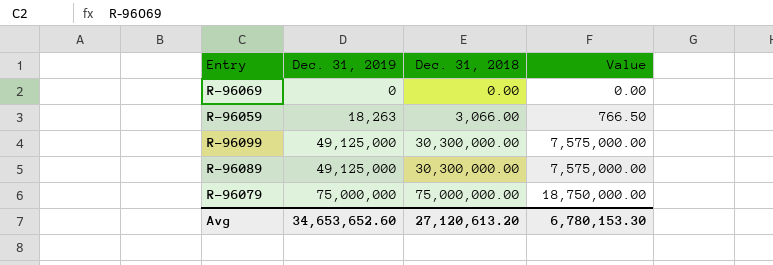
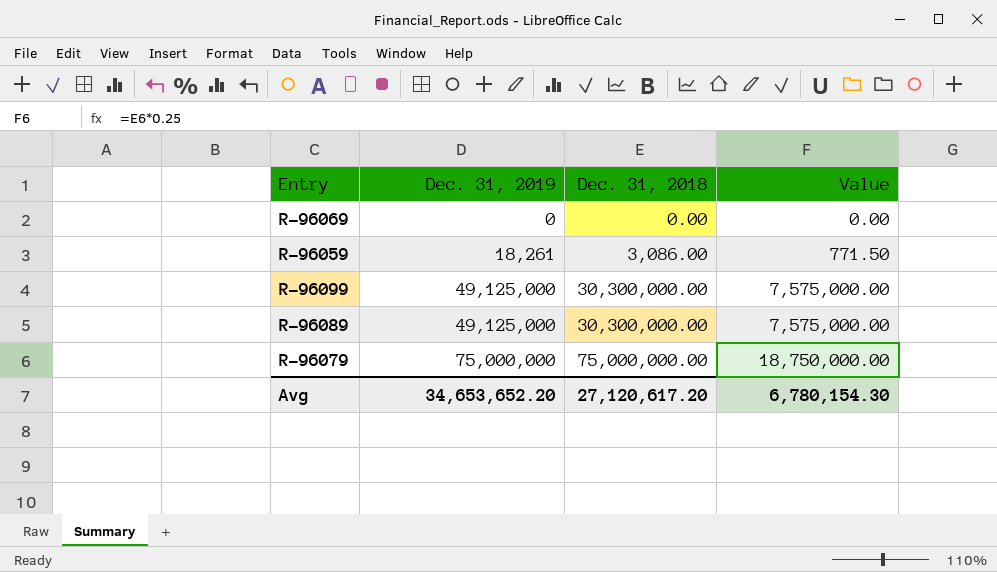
R-96059 | Dec. 31, 2019: 18,263 -> 18,261
R-96059 | Dec. 31, 2018: 3,066.00 -> 3,086.00
R-96059 | Value: 766.50 -> 771.50
Avg | Dec. 31, 2019: 34,653,652.60 -> 34,653,652.20
Avg | Dec. 31, 2018: 27,120,613.20 -> 27,120,617.20
Avg | Value: 6,780,153.30 -> 6,780,154.30

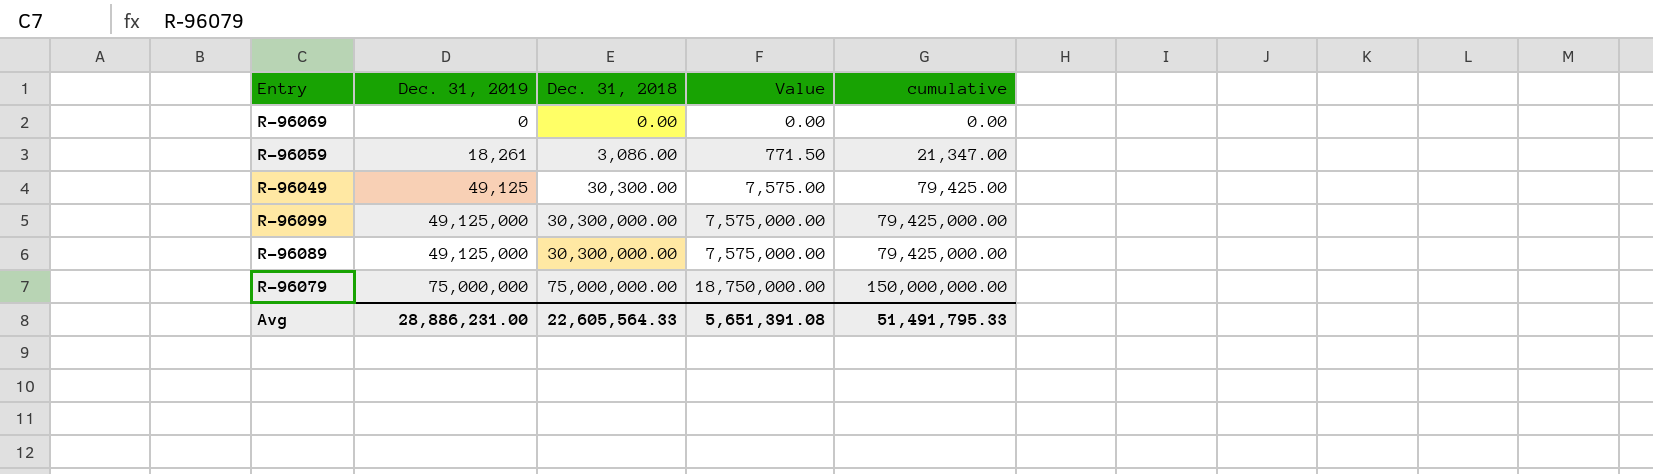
column cumulative | formula: none -> [Dec. 31, 2019] + [Dec. 31, 2018]
row R-96049: none -> 49,125 | 30,300.00 | 7,575.00 | 79,425.00
Avg | Dec. 31, 2019: 34,653,652.20 -> 28,886,231.00
Avg | Dec. 31, 2018: 27,120,617.20 -> 22,605,564.33
Avg | Value: 6,780,154.30 -> 5,651,391.08

